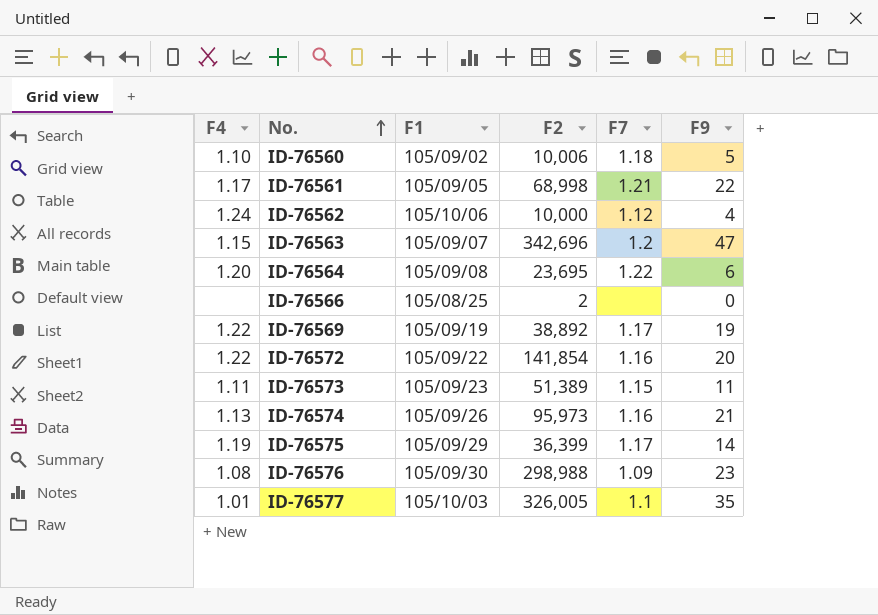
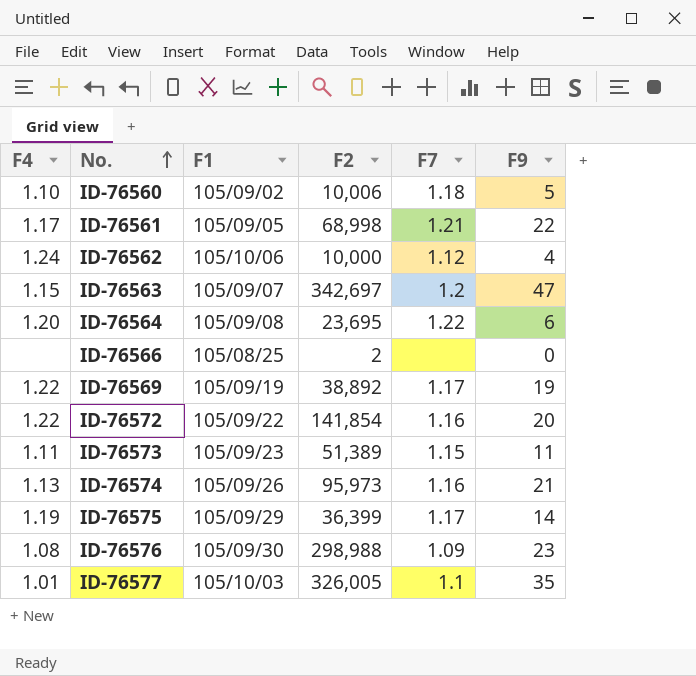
ID-76563 | F2: 342,696 -> 342,697

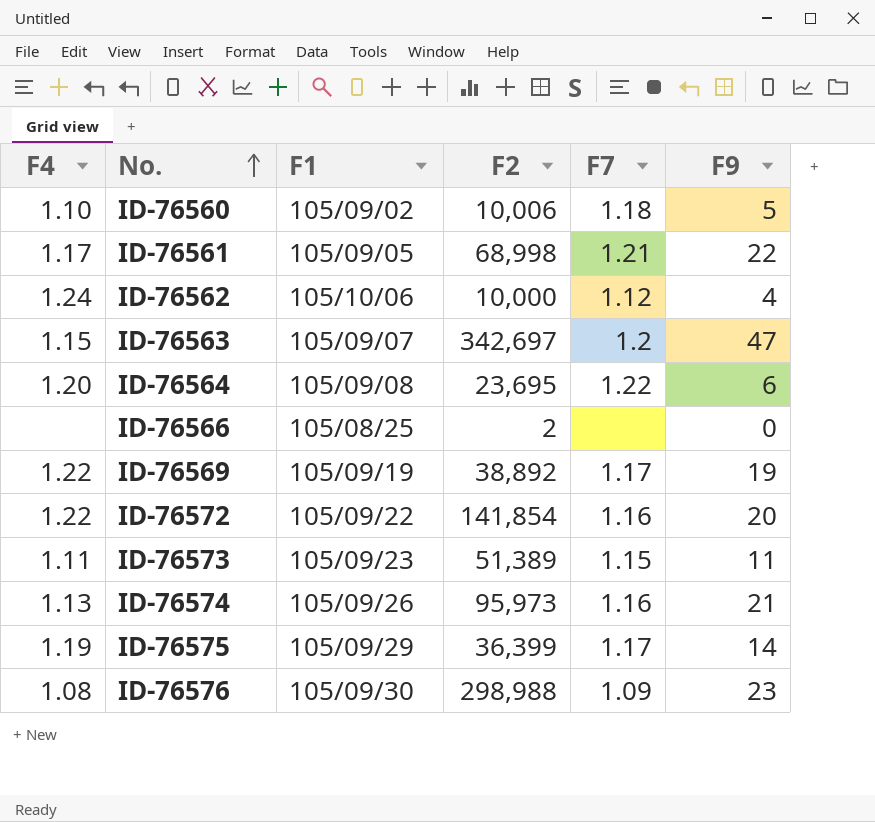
row ID-76577: 1.01 | 105/10/03 | 326,005 | 1.1 | 35 -> none

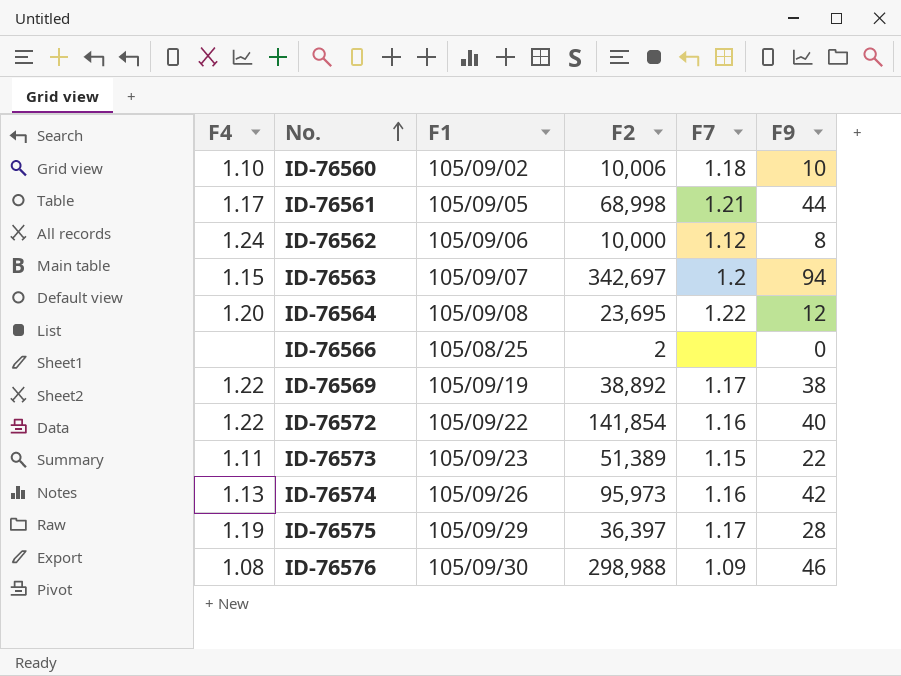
ID-76560 | F9: 5 -> 10
ID-76561 | F9: 22 -> 44
ID-76562 | F1: 105/10/06 -> 105/09/06
ID-76562 | F9: 4 -> 8
ID-76563 | F9: 47 -> 94
ID-76564 | F9: 6 -> 12
ID-76569 | F9: 19 -> 38
ID-76572 | F9: 20 -> 40
ID-76573 | F9: 11 -> 22
ID-76574 | F9: 21 -> 42
ID-76575 | F2: 36,399 -> 36,397
ID-76575 | F9: 14 -> 28
ID-76576 | F9: 23 -> 46

